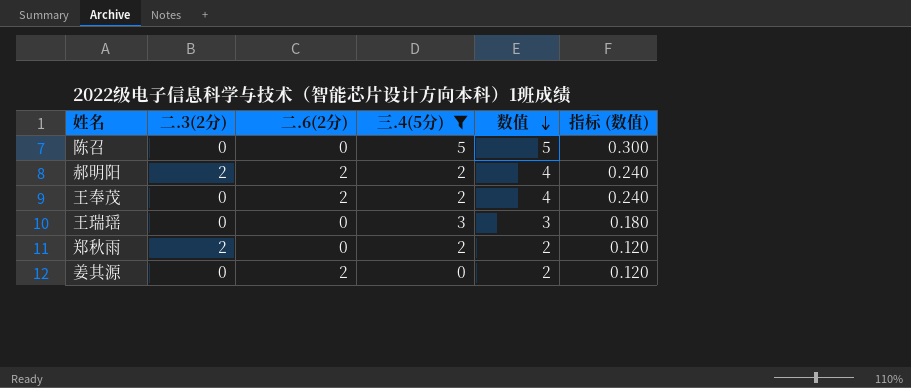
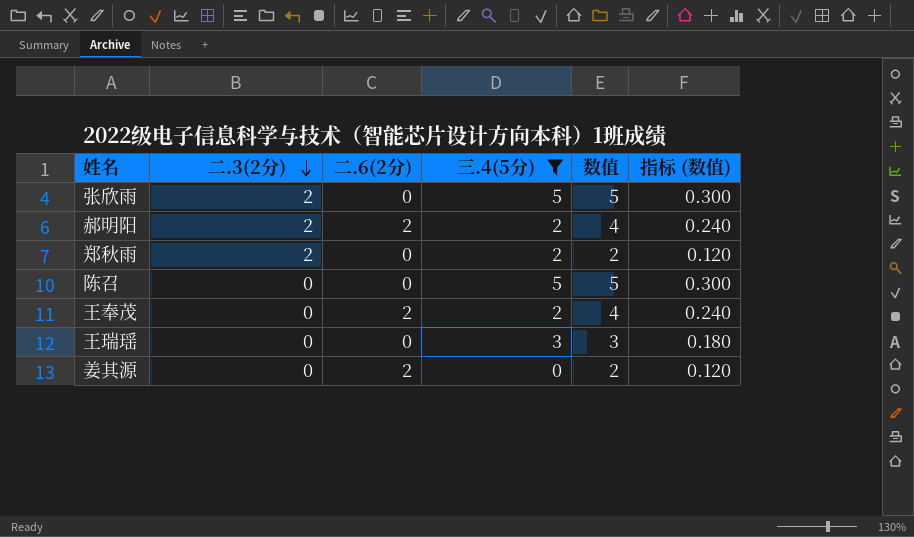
row order: 数值 descending -> 二.3(2分) descending
row 张欣雨: none -> 2 | 0 | 5 | 5 | 0.300

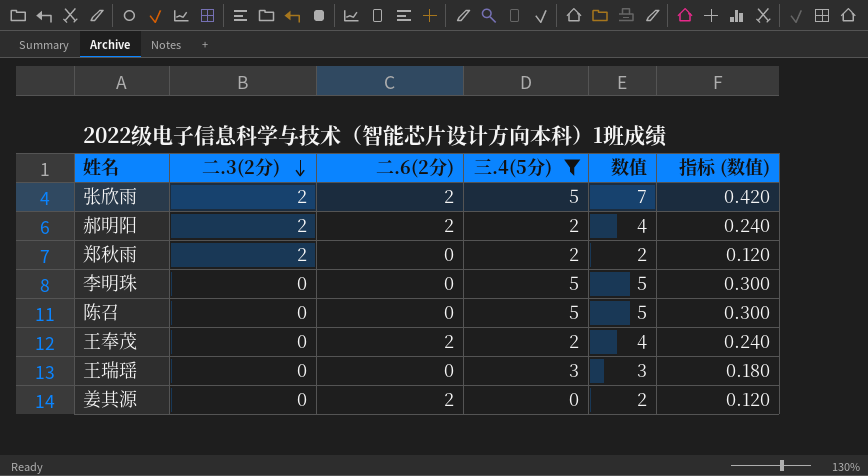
张欣雨 | 二.6(2分): 0 -> 2
张欣雨 | 数值: 5 -> 7
张欣雨 | 指标 (数值): 0.300 -> 0.420
row 李明珠: none -> 0 | 0 | 5 | 5 | 0.300

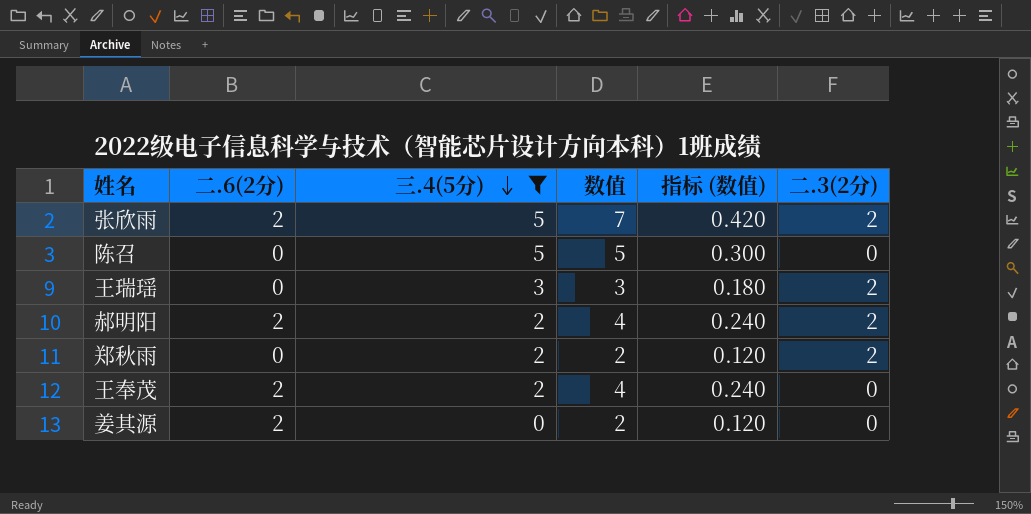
row order: 二.3(2分) descending -> 三.4(5分) descending
column 二.3(2分) | position: 2 -> 6
row 李明珠: 0 | 0 | 5 | 5 | 0.300 -> none
王瑞瑶 | 二.3(2分): 0 -> 2

